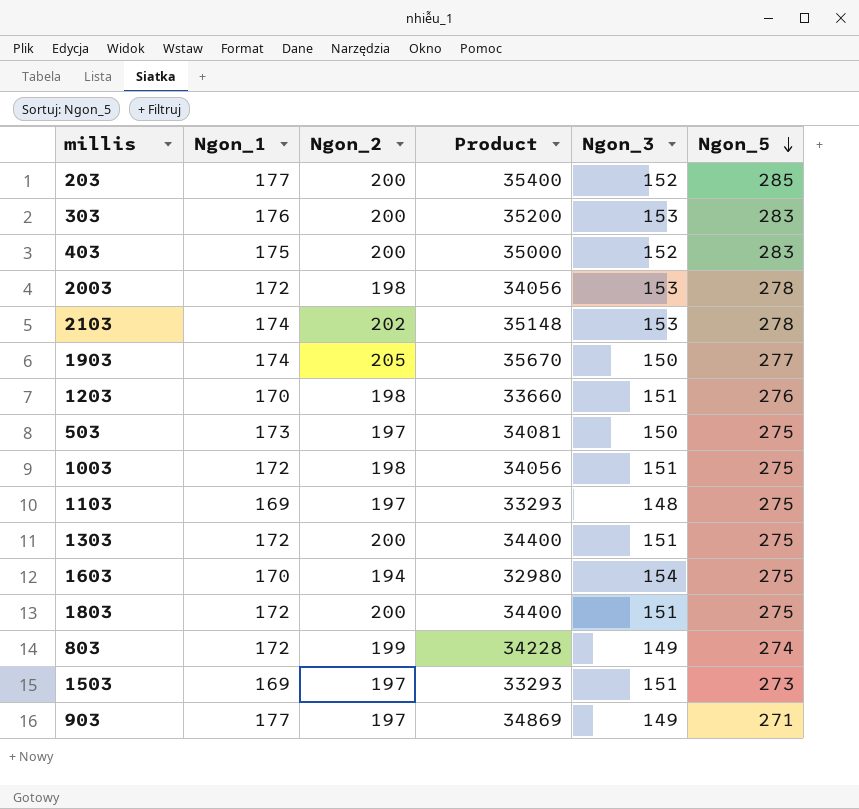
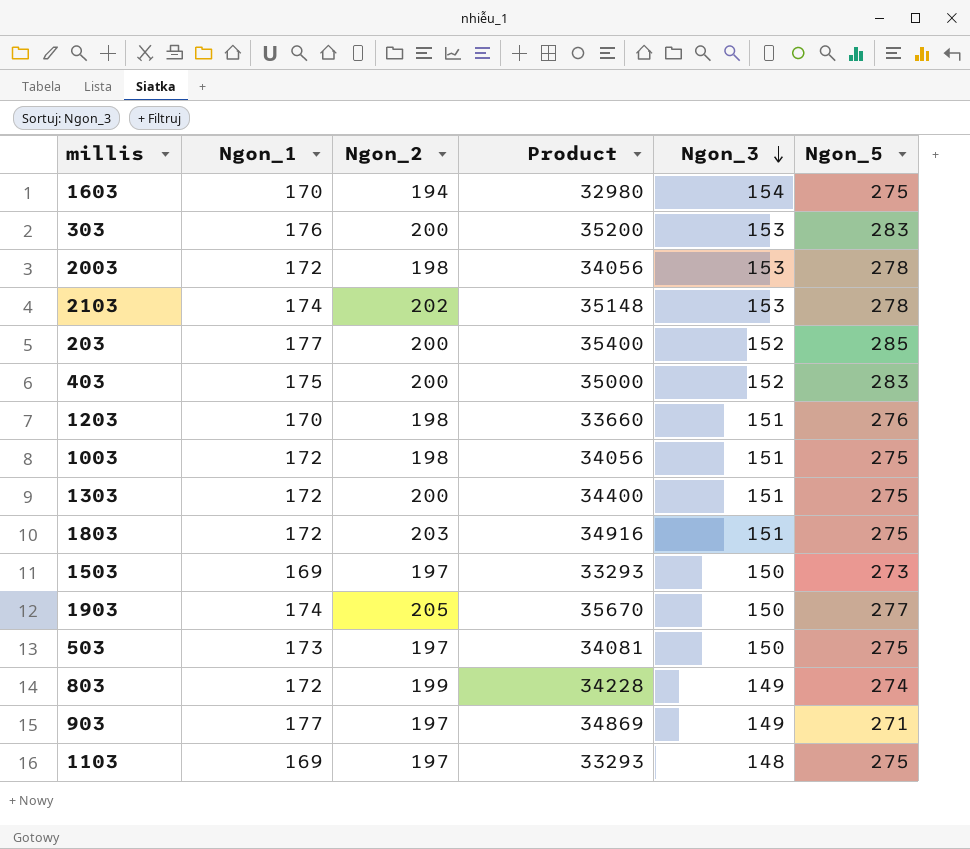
row order: Ngon_5 descending -> Ngon_3 descending
1803 | Ngon_2: 200 -> 203
1803 | Product: 34400 -> 34916
1503 | Ngon_3: 151 -> 150

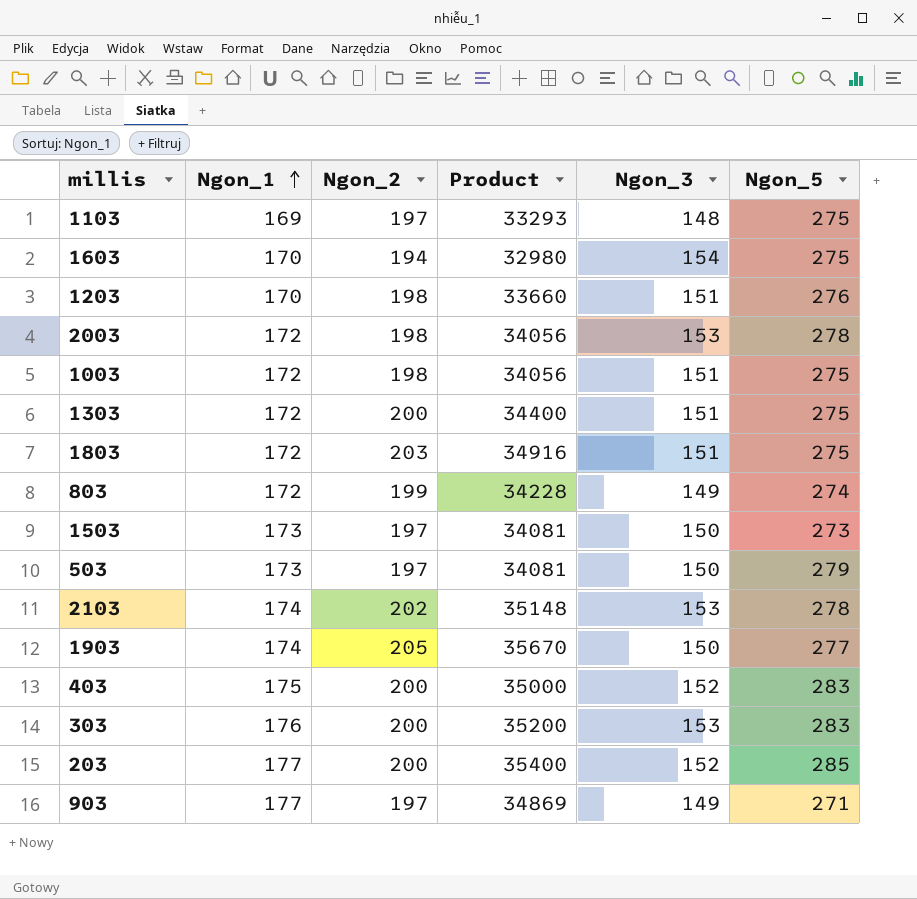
row order: Ngon_3 descending -> Ngon_1 ascending
1503 | Ngon_1: 169 -> 173
1503 | Product: 33293 -> 34081
503 | Ngon_5: 275 -> 279

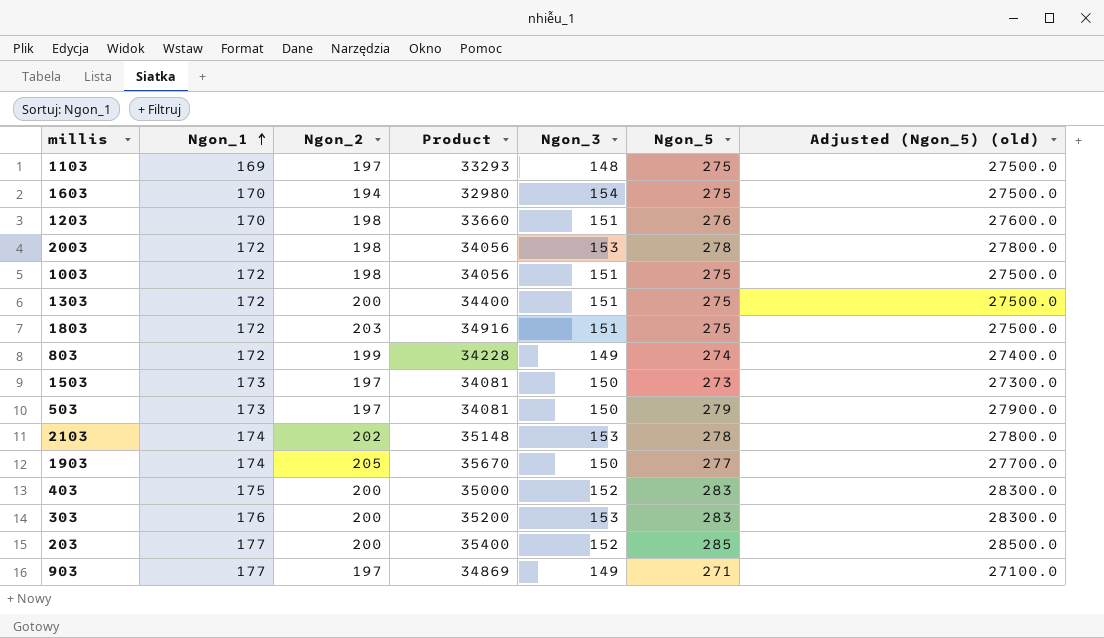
column Adjusted (Ngon_5) (old) | formula: none -> [Ngon_5] * 100

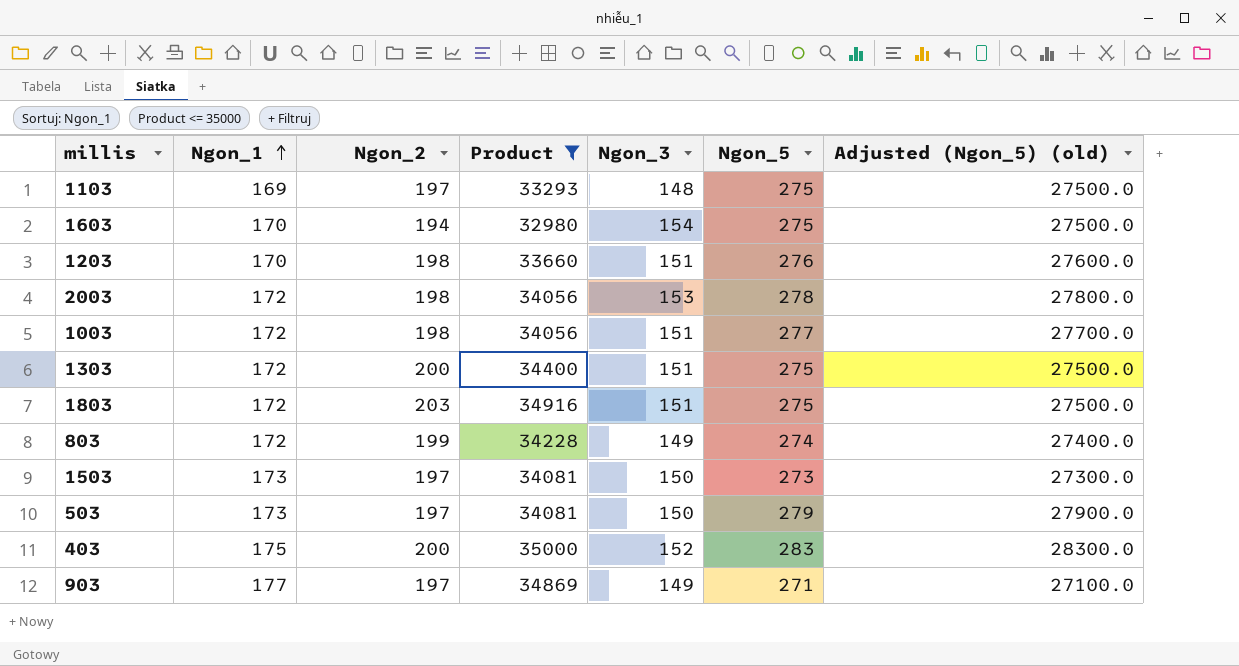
filter: none -> Product <= 35000
1003 | Ngon_5: 275 -> 277
1003 | Adjusted (Ngon_5) (old): 27500.0 -> 27700.0

